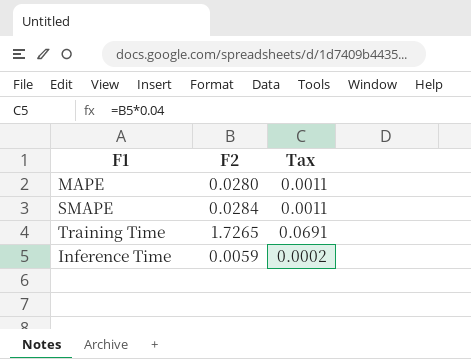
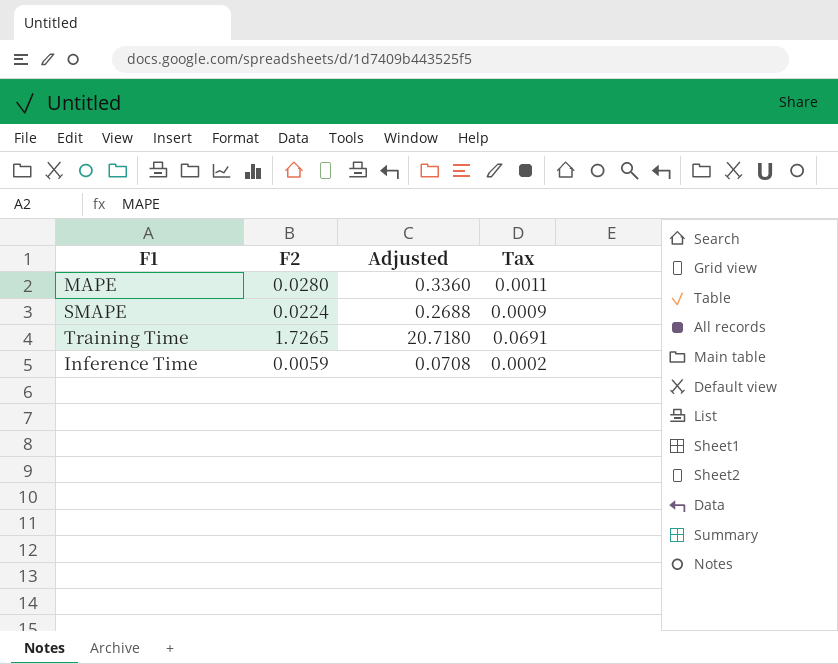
column Adjusted | formula: none -> [F2] * 12
SMAPE | F2: 0.0284 -> 0.0224
SMAPE | Tax: 0.0011 -> 0.0009

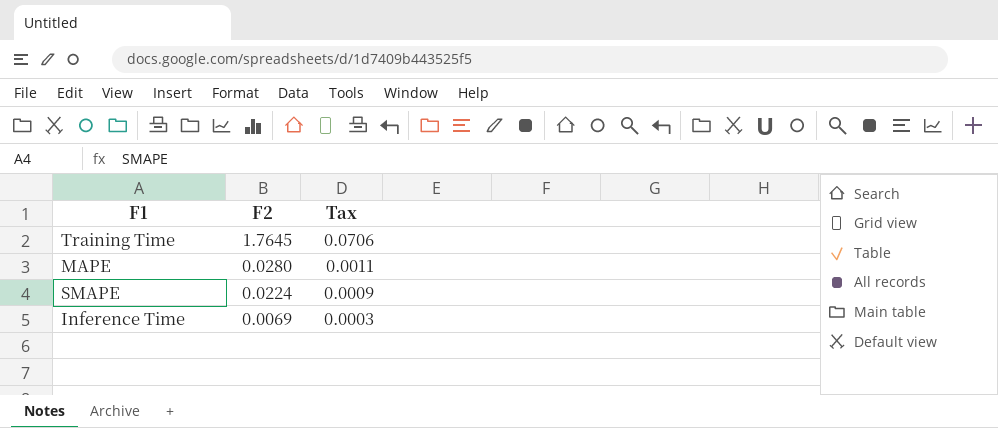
row order: none -> F2 descending
column Adjusted | formula: [F2] * 12 -> none
Training Time | F2: 1.7265 -> 1.7645
Training Time | Tax: 0.0691 -> 0.0706
Inference Time | F2: 0.0059 -> 0.0069
Inference Time | Tax: 0.0002 -> 0.0003

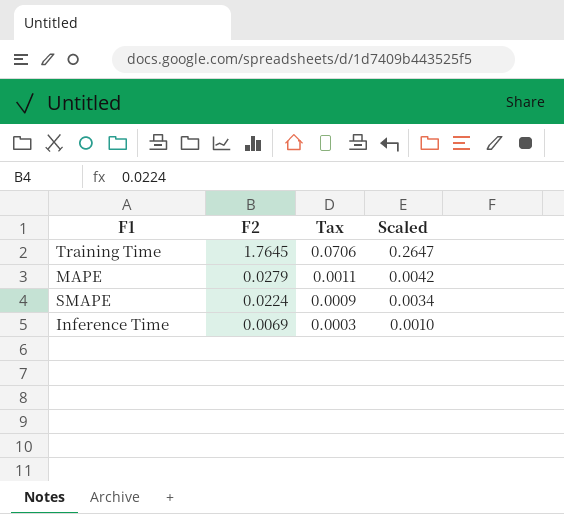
column Scaled | formula: none -> [F2] * 0.15
MAPE | F2: 0.0280 -> 0.0279

